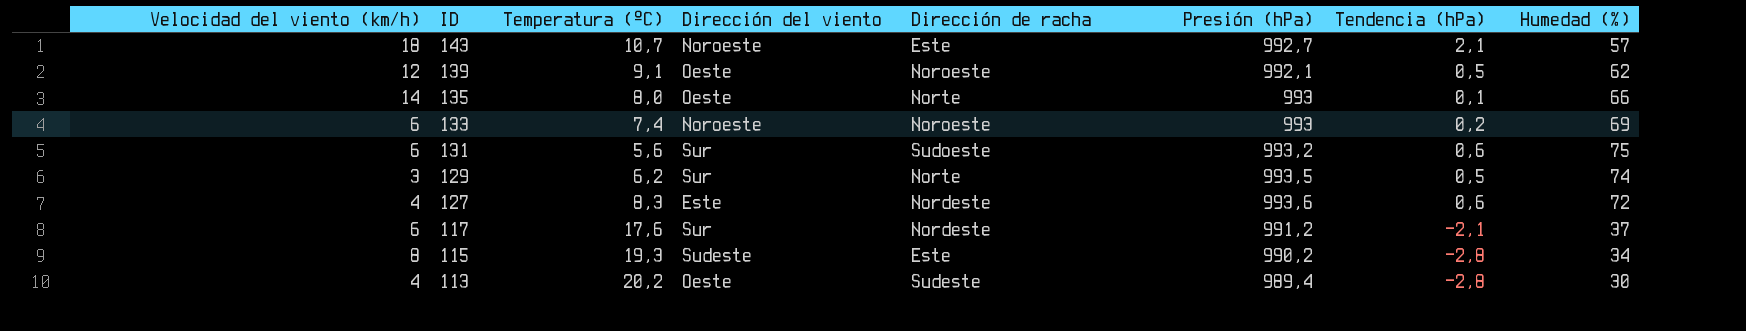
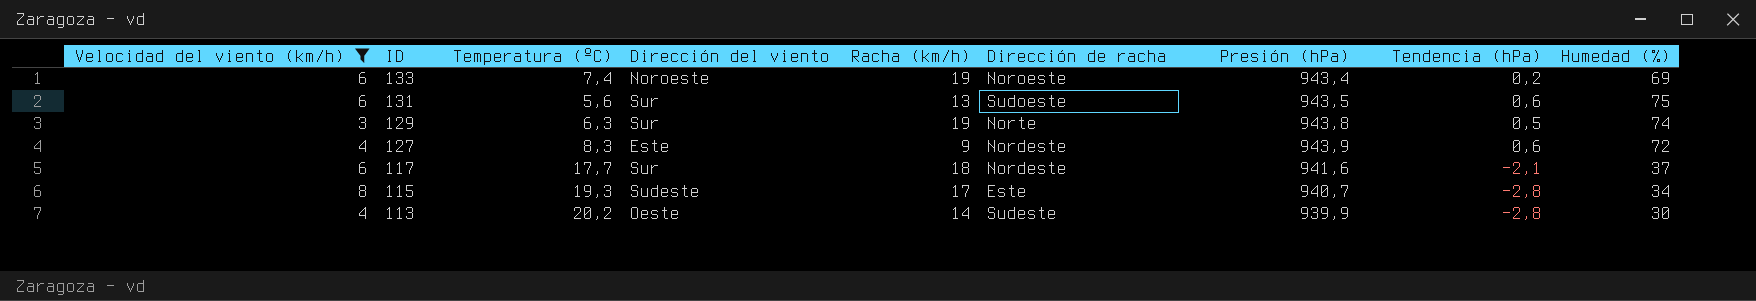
filter: none -> Velocidad del viento (km/h) <= 8
column Racha (km/h) | position: none -> 5
133 | Presión (hPa): 993 -> 943,4
131 | Presión (hPa): 993,2 -> 943,5
129 | Temperatura (ºC): 6,2 -> 6,3
129 | Presión (hPa): 993,5 -> 943,8
127 | Presión (hPa): 993,6 -> 943,9
117 | Temperatura (ºC): 17,6 -> 17,7
117 | Presión (hPa): 991,2 -> 941,6
115 | Presión (hPa): 990,2 -> 940,7
113 | Presión (hPa): 989,4 -> 939,9

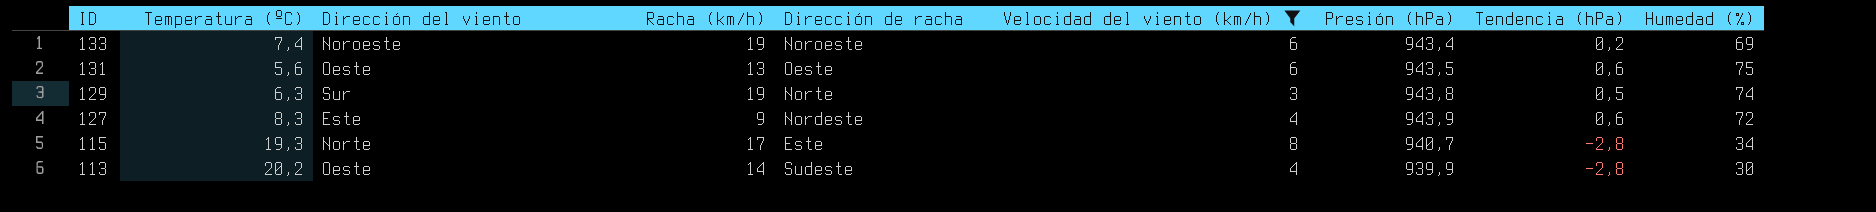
column Velocidad del viento (km/h) | position: 1 -> 6
row 117: 6 | 17,7 | Sur | 18 | Nordeste | 941,6 | -2,1 | 37 -> none
131 | Dirección del viento: Sur -> Oeste
131 | Dirección de racha: Sudoeste -> Oeste
115 | Dirección del viento: Sudeste -> Norte

